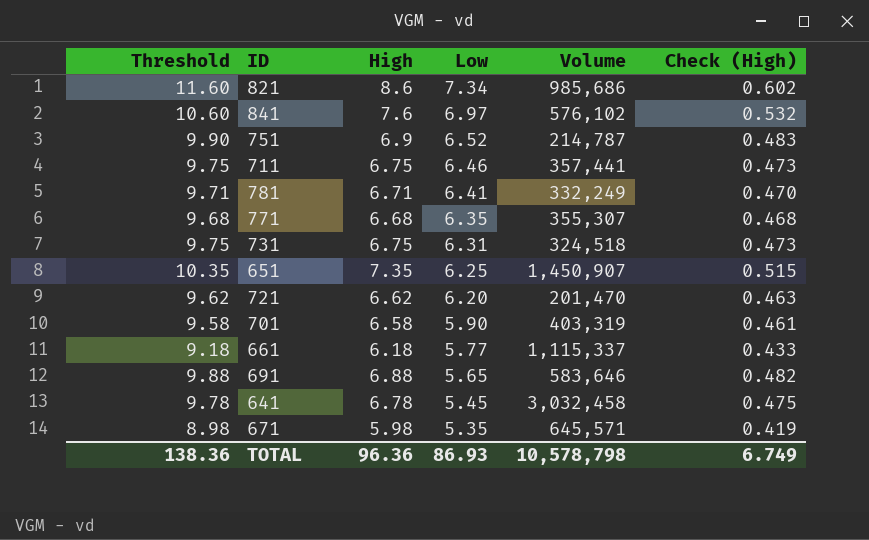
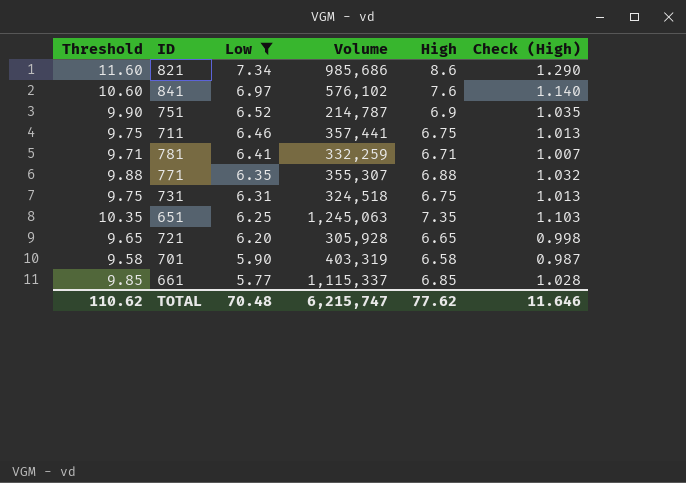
filter: none -> Low >= 5.77
column High | position: 3 -> 5
column Check (High) | formula: [High] * 0.07 -> [High] * 0.15
781 | Volume: 332,249 -> 332,259
771 | Threshold: 9.68 -> 9.88
771 | High: 6.68 -> 6.88
651 | Volume: 1,450,907 -> 1,245,063
721 | Threshold: 9.62 -> 9.65
721 | Volume: 201,470 -> 305,928
721 | High: 6.62 -> 6.65
661 | Threshold: 9.18 -> 9.85
661 | High: 6.18 -> 6.85
TOTAL | Threshold: 138.36 -> 110.62
TOTAL | Low: 86.93 -> 70.48
TOTAL | Volume: 10,578,798 -> 6,215,747
TOTAL | High: 96.36 -> 77.62
TOTAL | Check (High): 6.749 -> 11.646

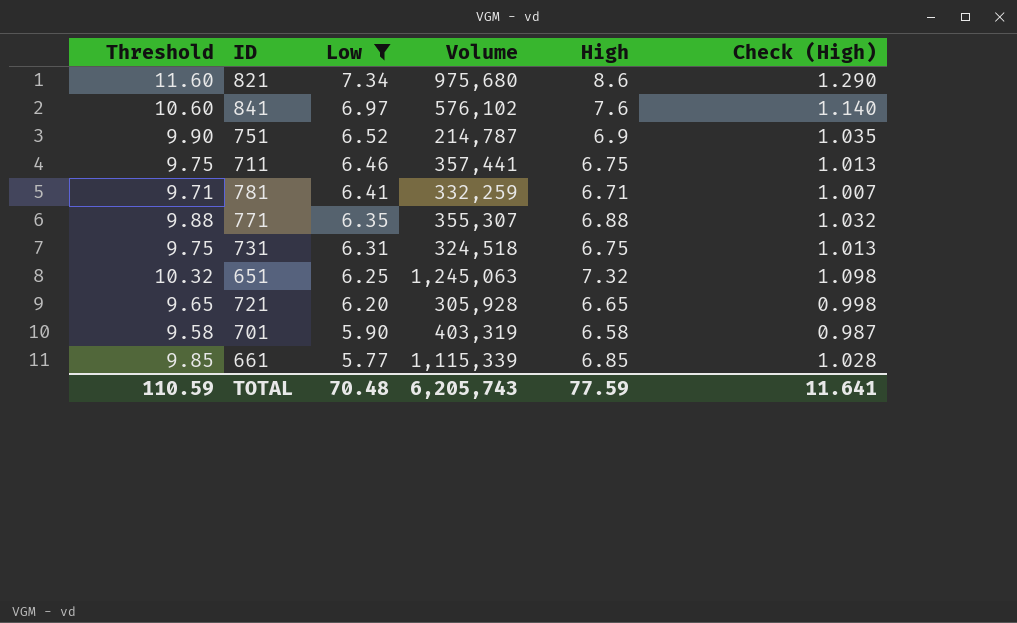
821 | Volume: 985,686 -> 975,680
651 | Threshold: 10.35 -> 10.32
651 | High: 7.35 -> 7.32
651 | Check (High): 1.103 -> 1.098
661 | Volume: 1,115,337 -> 1,115,339
TOTAL | Threshold: 110.62 -> 110.59
TOTAL | Volume: 6,215,747 -> 6,205,743
TOTAL | High: 77.62 -> 77.59
TOTAL | Check (High): 11.646 -> 11.641

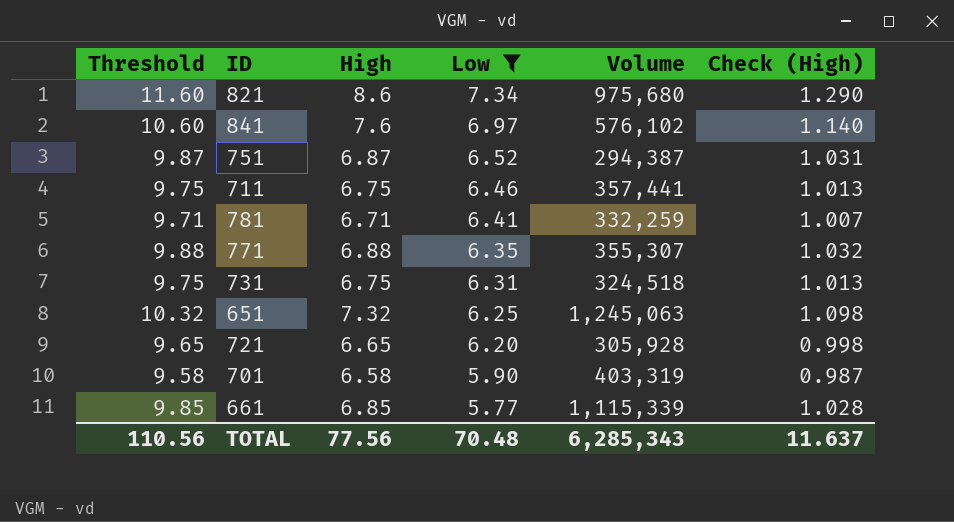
column High | position: 5 -> 3
751 | Threshold: 9.90 -> 9.87
751 | High: 6.9 -> 6.87
751 | Volume: 214,787 -> 294,387
751 | Check (High): 1.035 -> 1.031
TOTAL | Threshold: 110.59 -> 110.56
TOTAL | High: 77.59 -> 77.56
TOTAL | Volume: 6,205,743 -> 6,285,343
TOTAL | Check (High): 11.641 -> 11.637

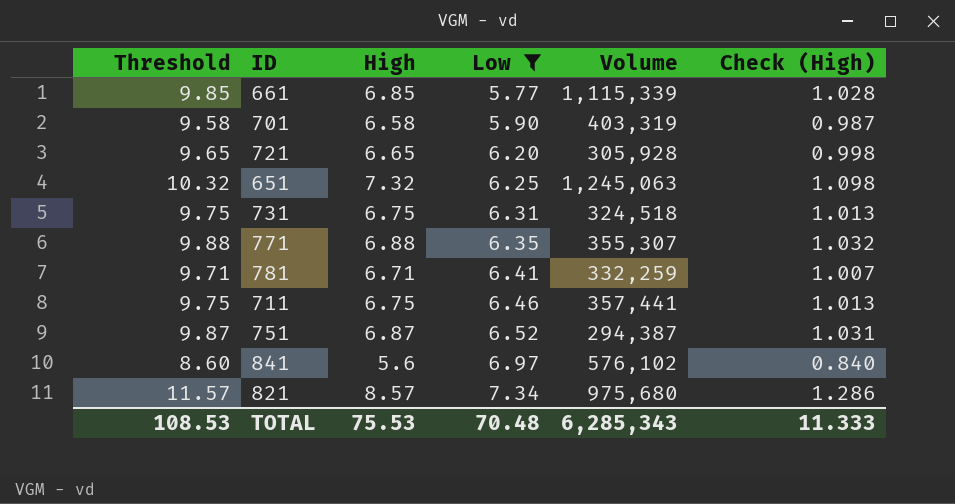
row order: Low descending -> Low ascending
841 | Threshold: 10.60 -> 8.60
841 | High: 7.6 -> 5.6
841 | Check (High): 1.140 -> 0.840
821 | Threshold: 11.60 -> 11.57
821 | High: 8.6 -> 8.57
821 | Check (High): 1.290 -> 1.286
TOTAL | Threshold: 110.56 -> 108.53
TOTAL | High: 77.56 -> 75.53
TOTAL | Check (High): 11.637 -> 11.333

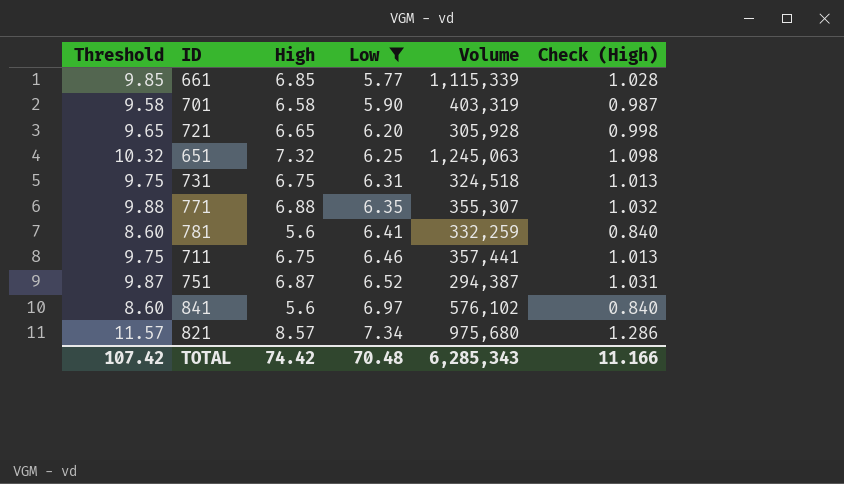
781 | Threshold: 9.71 -> 8.60
781 | High: 6.71 -> 5.6
781 | Check (High): 1.007 -> 0.840
TOTAL | Threshold: 108.53 -> 107.42
TOTAL | High: 75.53 -> 74.42
TOTAL | Check (High): 11.333 -> 11.166

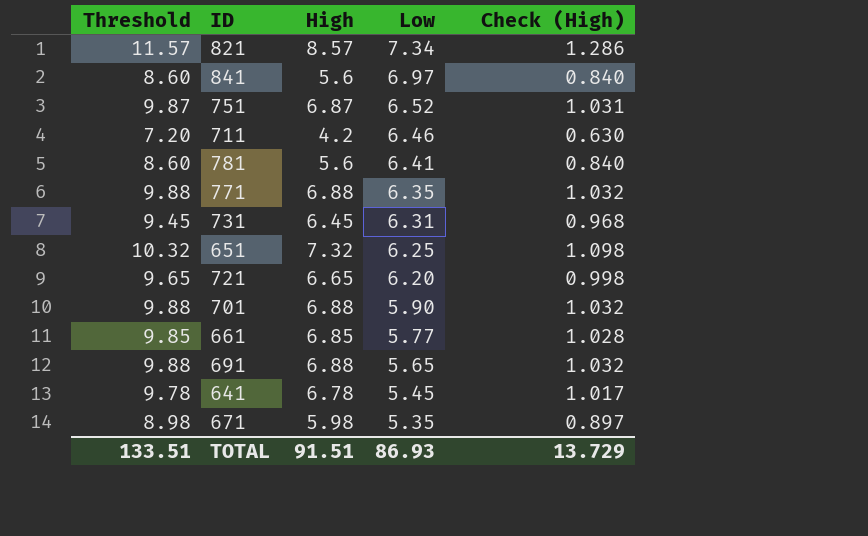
filter: Low >= 5.77 -> none
row order: Low ascending -> Low descending
column Volume | position: 5 -> none
711 | Threshold: 9.75 -> 7.20
711 | High: 6.75 -> 4.2
711 | Check (High): 1.013 -> 0.630
731 | Threshold: 9.75 -> 9.45
731 | High: 6.75 -> 6.45
731 | Check (High): 1.013 -> 0.968
701 | Threshold: 9.58 -> 9.88
701 | High: 6.58 -> 6.88
701 | Check (High): 0.987 -> 1.032
TOTAL | Threshold: 107.42 -> 133.51
TOTAL | High: 74.42 -> 91.51
TOTAL | Low: 70.48 -> 86.93
TOTAL | Check (High): 11.166 -> 13.729

